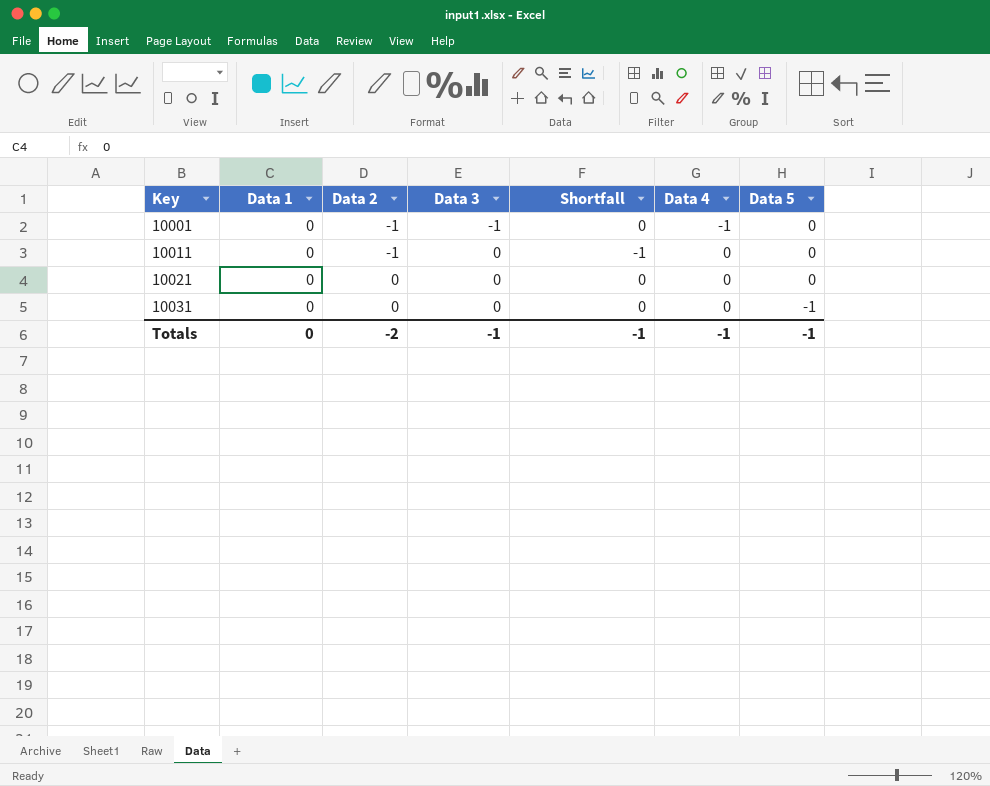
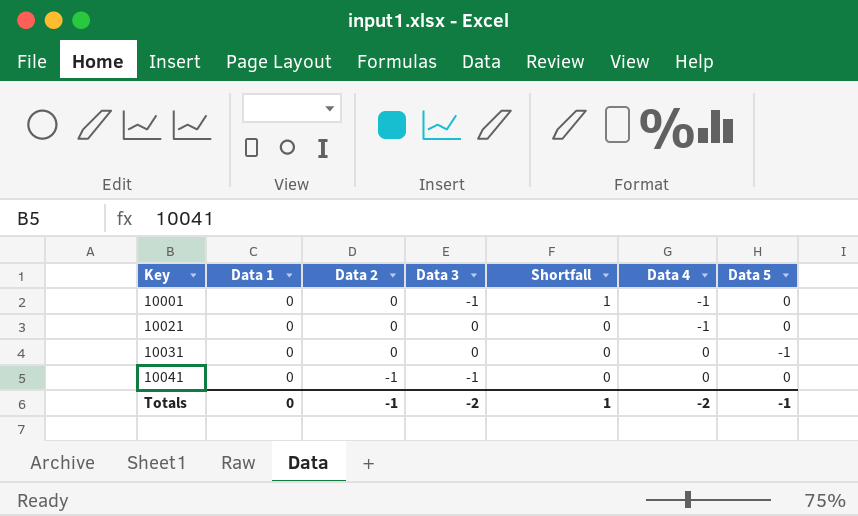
row 10011: 0 | -1 | 0 | -1 | 0 | 0 -> none
10001 | Data 2: -1 -> 0
10001 | Shortfall: 0 -> 1
10021 | Data 4: 0 -> -1
row 10041: none -> 0 | -1 | -1 | 0 | 0 | 0
Totals | Data 2: -2 -> -1
Totals | Data 3: -1 -> -2
Totals | Shortfall: -1 -> 1
Totals | Data 4: -1 -> -2

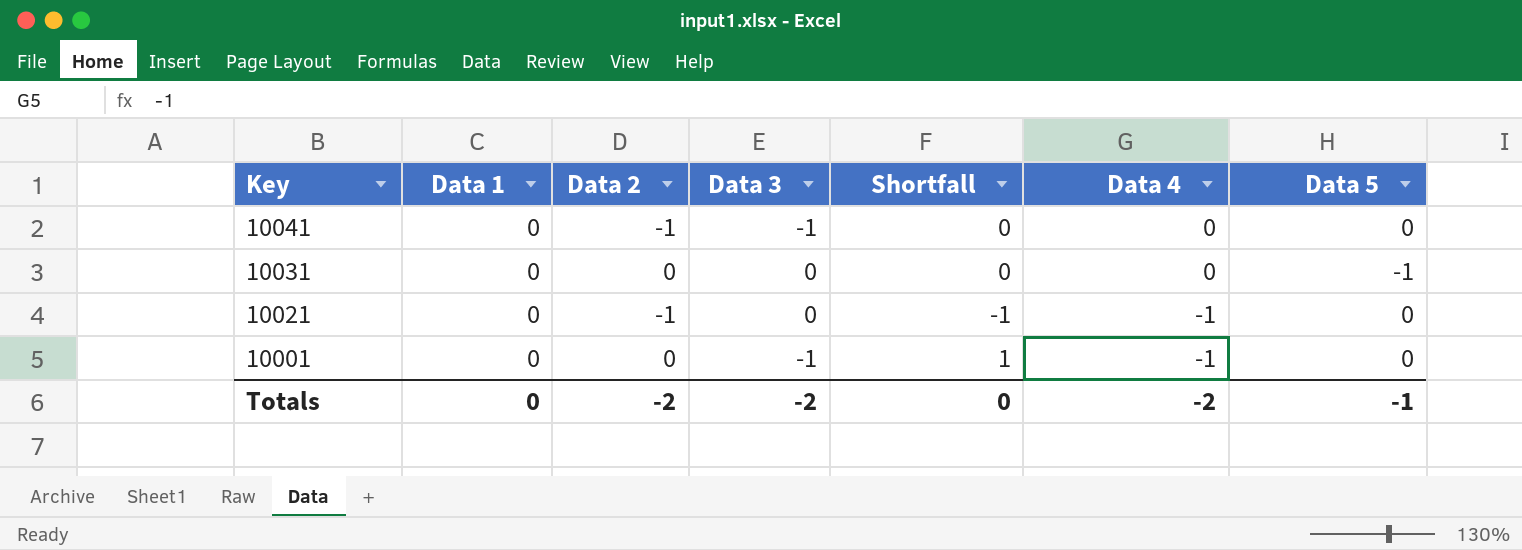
row order: Key ascending -> Key descending
10021 | Data 2: 0 -> -1
10021 | Shortfall: 0 -> -1
Totals | Data 2: -1 -> -2
Totals | Shortfall: 1 -> 0

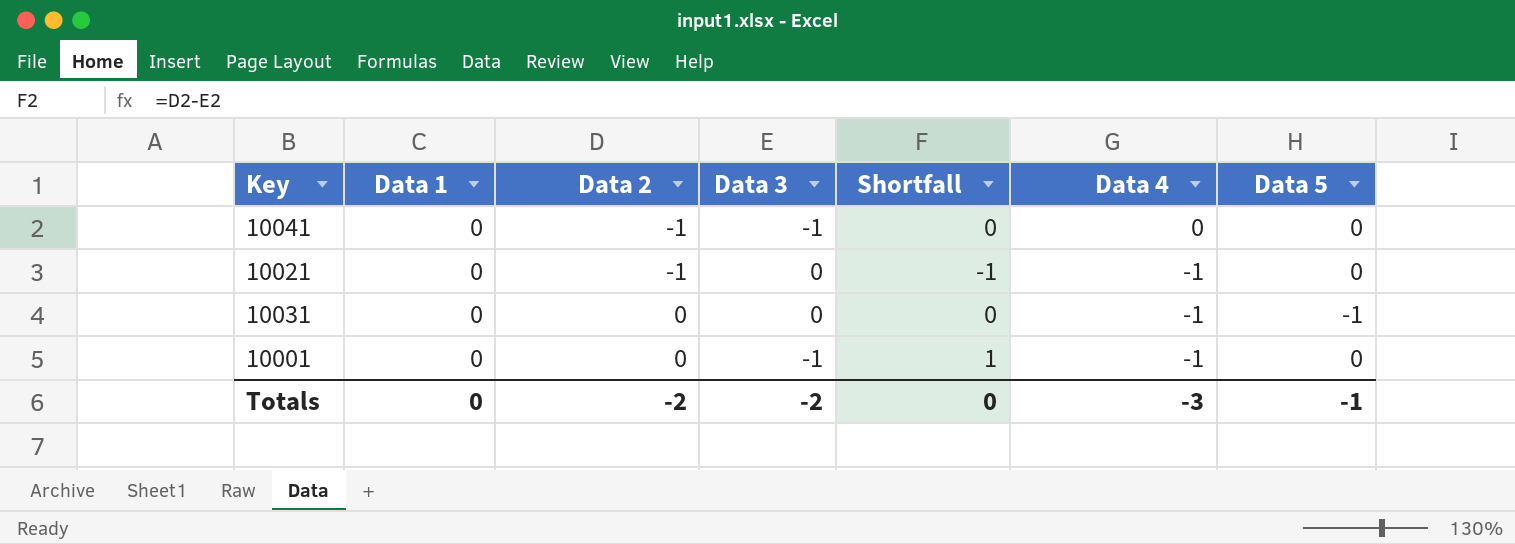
row order: Key descending -> Data 2 ascending
10031 | Data 4: 0 -> -1
Totals | Data 4: -2 -> -3

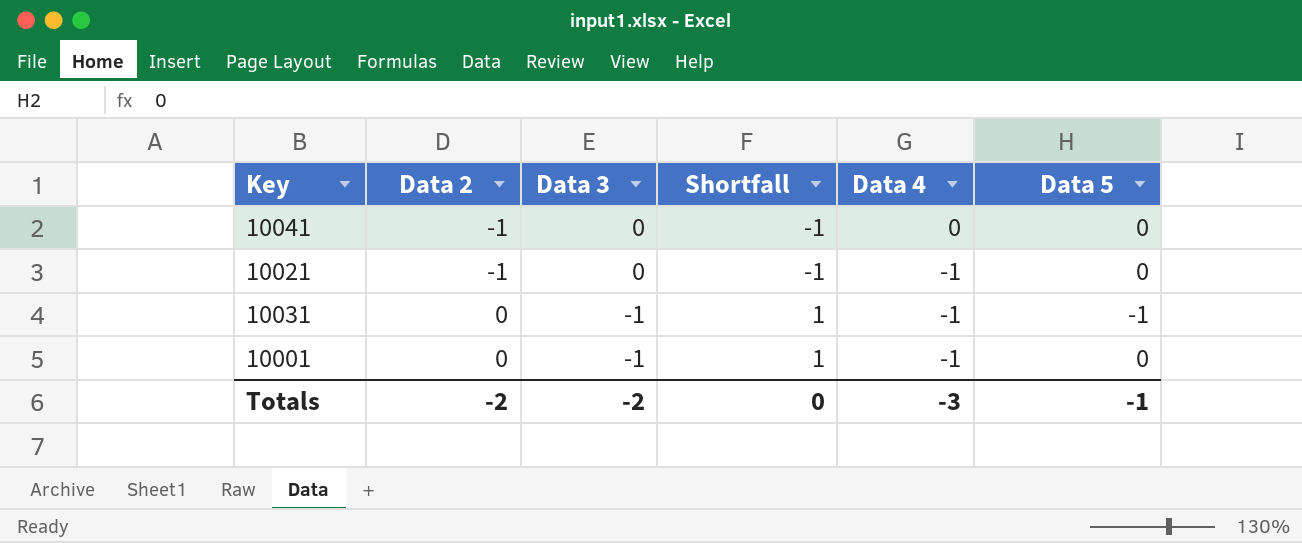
column Data 1 | position: 2 -> none
10041 | Data 3: -1 -> 0
10041 | Shortfall: 0 -> -1
10031 | Data 3: 0 -> -1
10031 | Shortfall: 0 -> 1

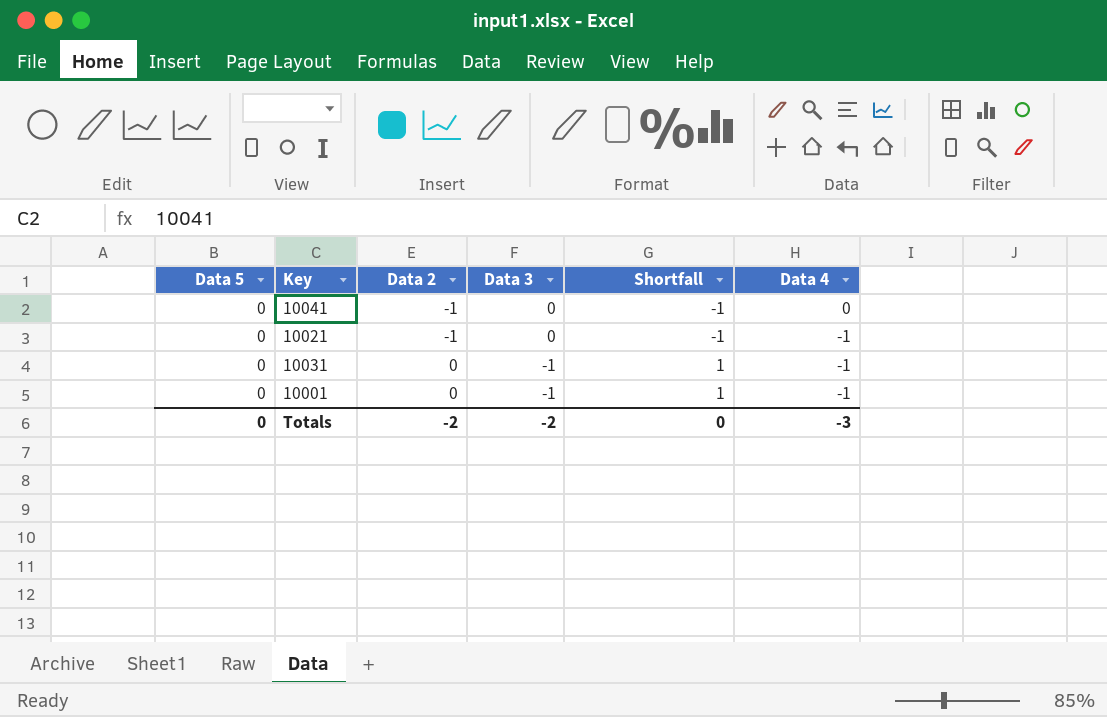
column Data 5 | position: 6 -> 1
10031 | Data 5: -1 -> 0
Totals | Data 5: -1 -> 0

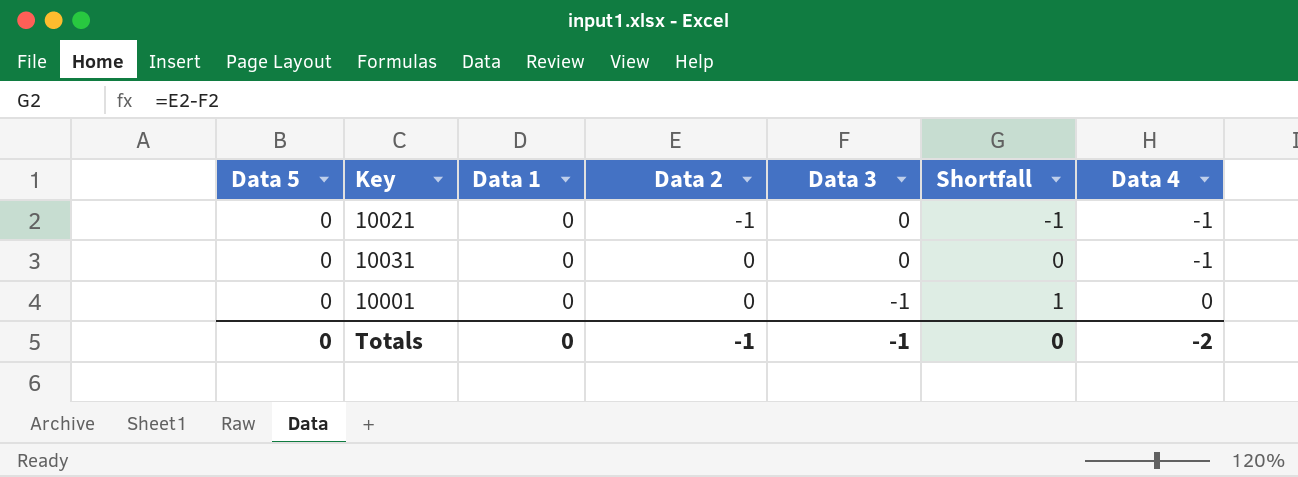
column Data 1 | position: none -> 3
row 10041: 0 | -1 | 0 | -1 | 0 -> none
10031 | Data 3: -1 -> 0
10031 | Shortfall: 1 -> 0
10001 | Data 4: -1 -> 0
Totals | Data 2: -2 -> -1
Totals | Data 3: -2 -> -1
Totals | Data 4: -3 -> -2

